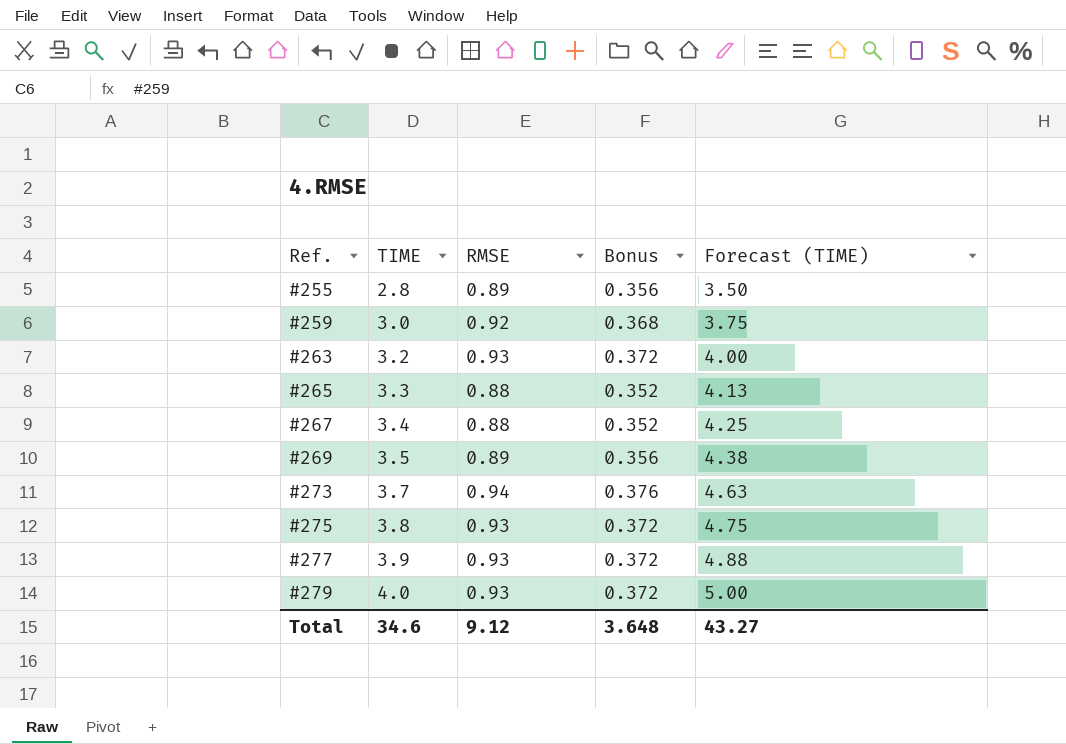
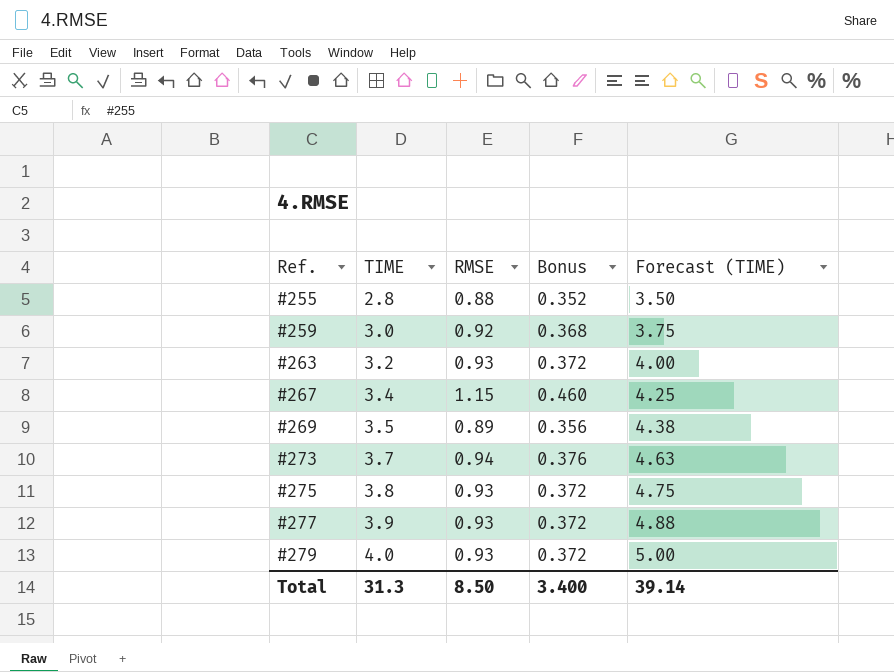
row #265: 3.3 | 0.88 | 0.352 | 4.13 -> none
#255 | RMSE: 0.89 -> 0.88
#255 | Bonus: 0.356 -> 0.352
#267 | RMSE: 0.88 -> 1.15
#267 | Bonus: 0.352 -> 0.460
Total | TIME: 34.6 -> 31.3
Total | RMSE: 9.12 -> 8.50
Total | Bonus: 3.648 -> 3.400
Total | Forecast (TIME): 43.27 -> 39.14

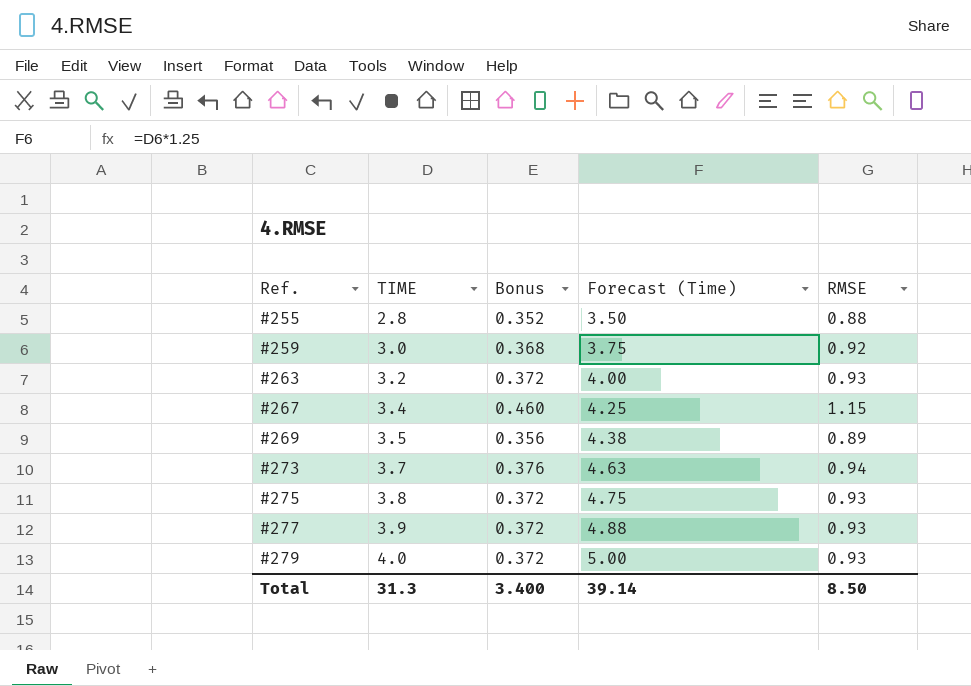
column name: Forecast (TIME) -> Forecast (Time)
column RMSE | position: 3 -> 5

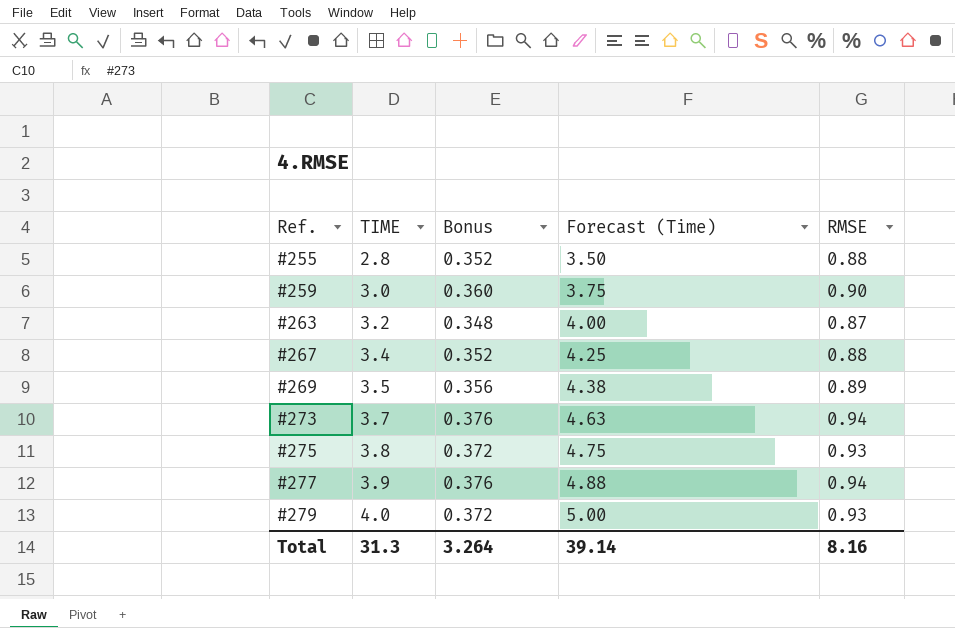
#259 | Bonus: 0.368 -> 0.360
#259 | RMSE: 0.92 -> 0.90
#263 | Bonus: 0.372 -> 0.348
#263 | RMSE: 0.93 -> 0.87
#267 | Bonus: 0.460 -> 0.352
#267 | RMSE: 1.15 -> 0.88
#277 | Bonus: 0.372 -> 0.376
#277 | RMSE: 0.93 -> 0.94
Total | Bonus: 3.400 -> 3.264
Total | RMSE: 8.50 -> 8.16

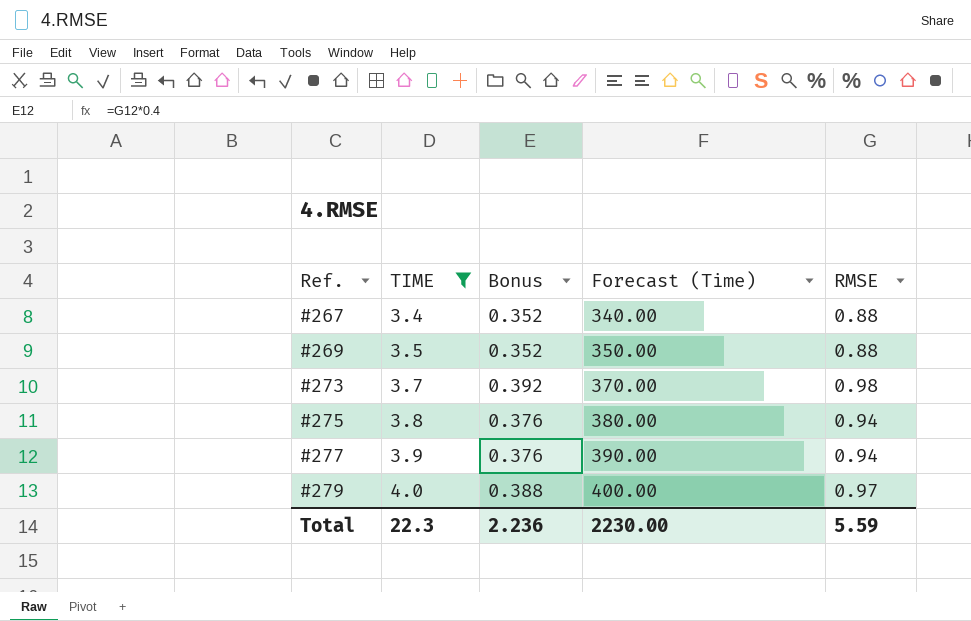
filter: none -> TIME >= 3.4
column Forecast (Time) | formula: [TIME] * 1.25 -> [TIME] * 100
#269 | Bonus: 0.356 -> 0.352
#269 | RMSE: 0.89 -> 0.88
#273 | Bonus: 0.376 -> 0.392
#273 | RMSE: 0.94 -> 0.98
#275 | Bonus: 0.372 -> 0.376
#275 | RMSE: 0.93 -> 0.94
#279 | Bonus: 0.372 -> 0.388
#279 | RMSE: 0.93 -> 0.97
Total | TIME: 31.3 -> 22.3
Total | Bonus: 3.264 -> 2.236
Total | Forecast (Time): 39.14 -> 2230.00
Total | RMSE: 8.16 -> 5.59

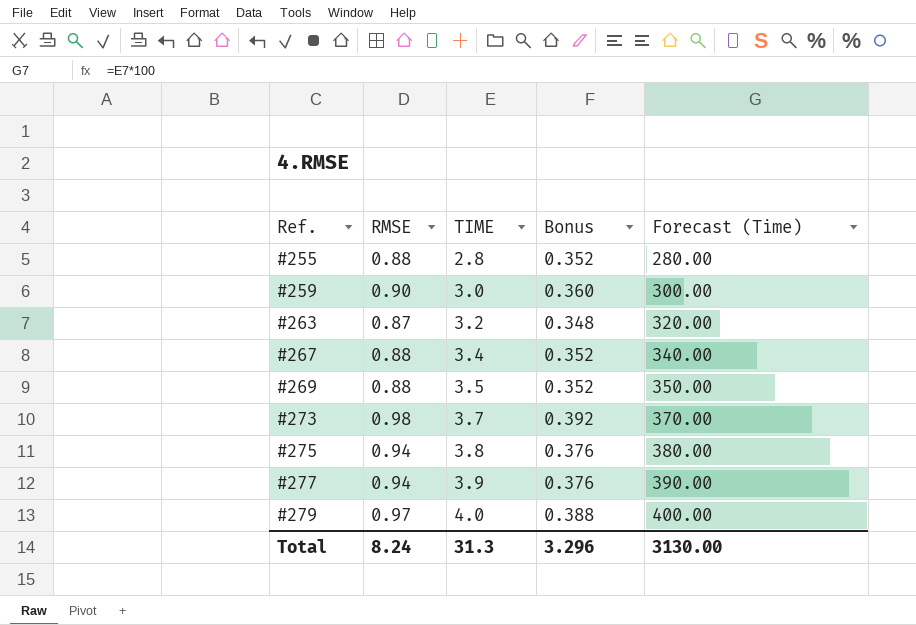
filter: TIME >= 3.4 -> none
column RMSE | position: 5 -> 2
Total | RMSE: 5.59 -> 8.24
Total | TIME: 22.3 -> 31.3
Total | Bonus: 2.236 -> 3.296
Total | Forecast (Time): 2230.00 -> 3130.00

